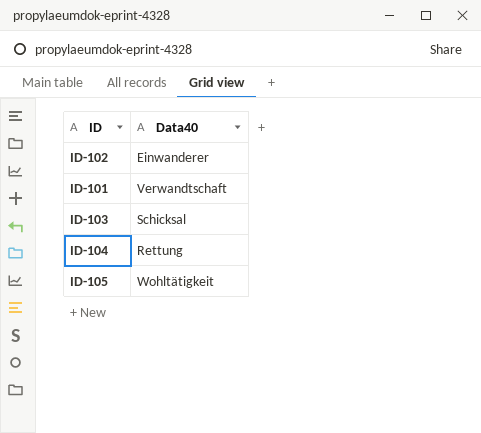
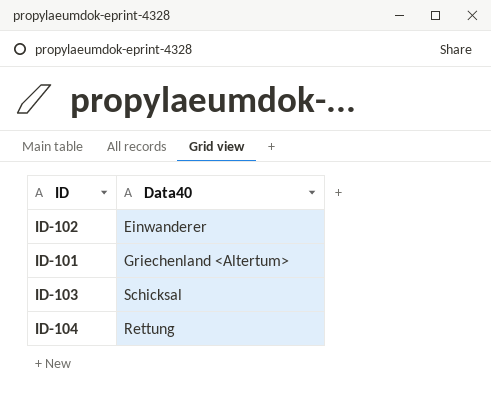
row ID-105: Wohltätigkeit -> none
ID-101 | Data40: Verwandtschaft -> Griechenland <Altertum>

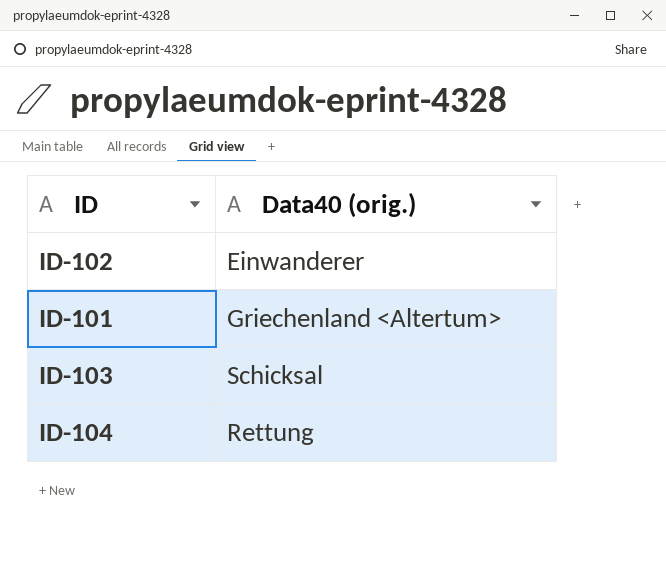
column name: Data40 -> Data40 (orig.)

